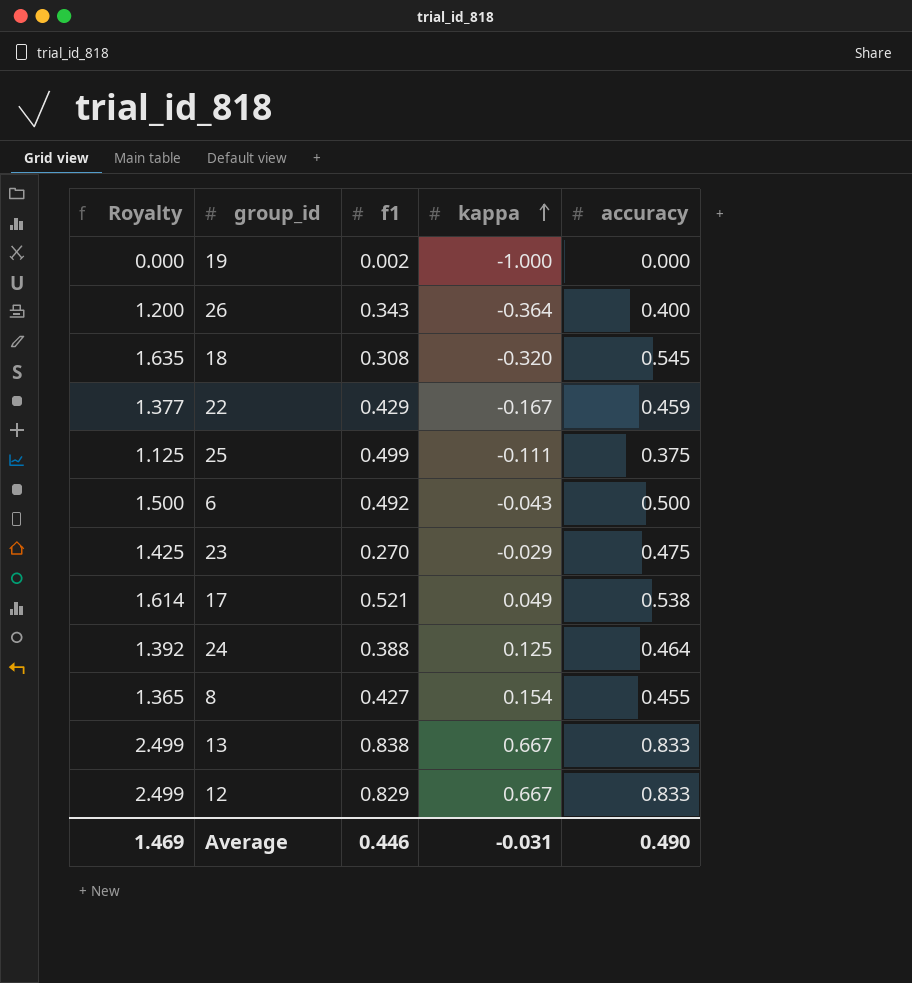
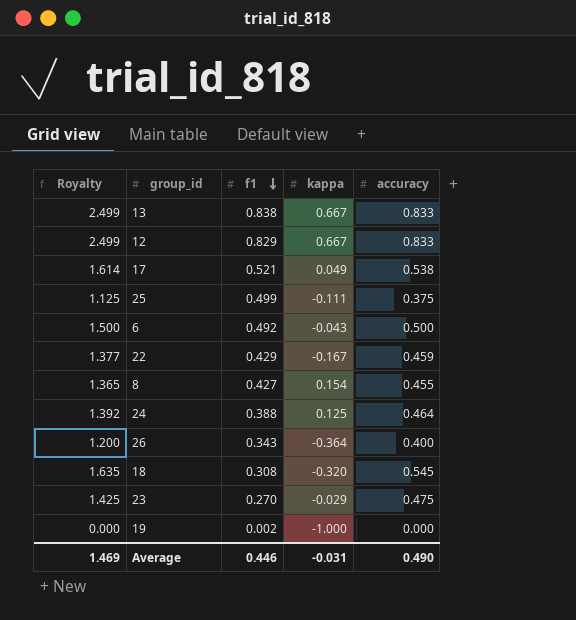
row order: kappa ascending -> f1 descending

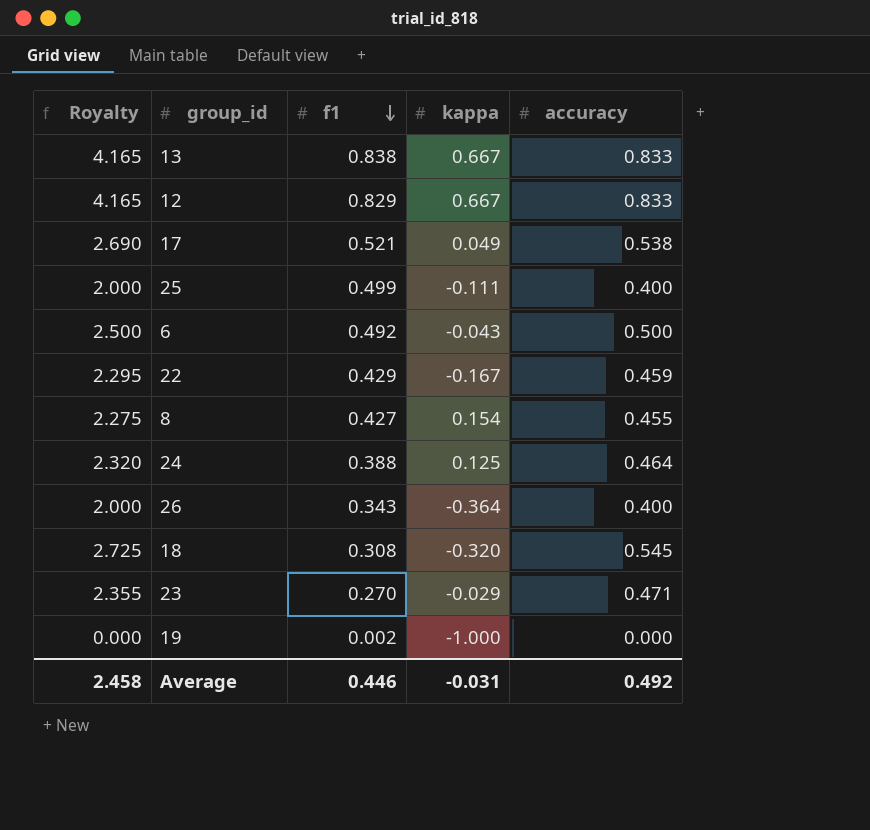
column Royalty | formula: [accuracy] * 3 -> [accuracy] * 5
25 | accuracy: 0.375 -> 0.400
23 | accuracy: 0.475 -> 0.471
Average | Royalty: 1.469 -> 2.458
Average | accuracy: 0.490 -> 0.492

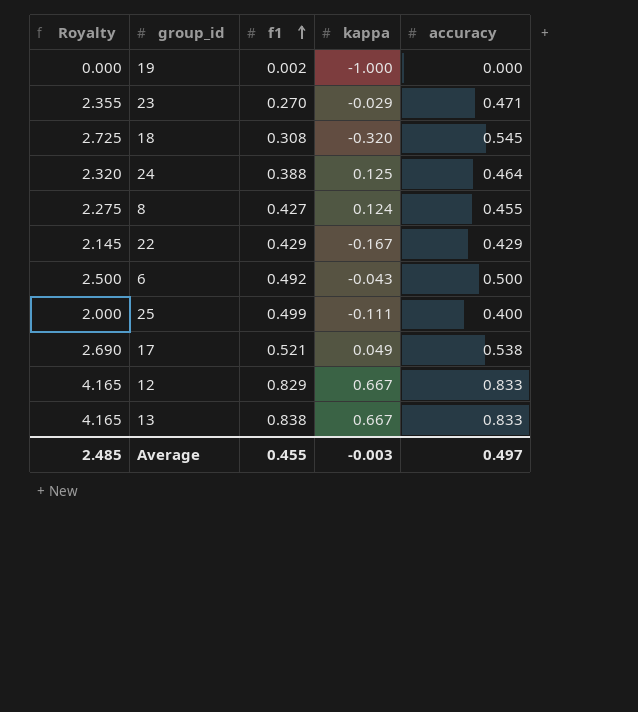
row order: f1 descending -> f1 ascending
row 26: 2.000 | 0.343 | -0.364 | 0.400 -> none
8 | kappa: 0.154 -> 0.124
22 | Royalty: 2.295 -> 2.145
22 | accuracy: 0.459 -> 0.429
Average | Royalty: 2.458 -> 2.485
Average | f1: 0.446 -> 0.455
Average | kappa: -0.031 -> -0.003
Average | accuracy: 0.492 -> 0.497

